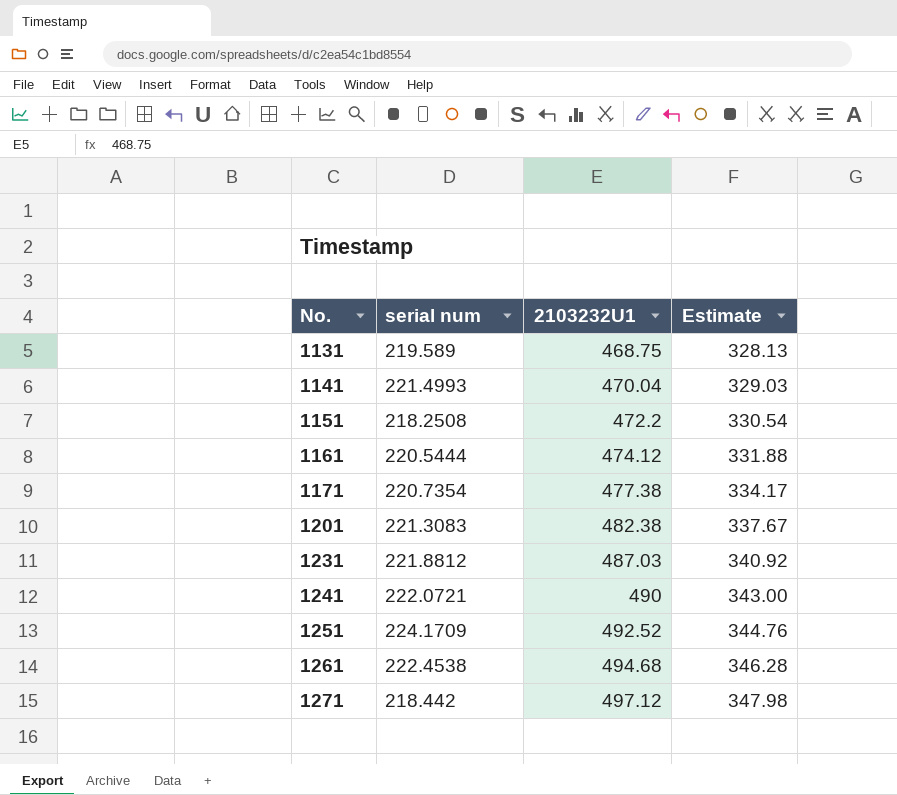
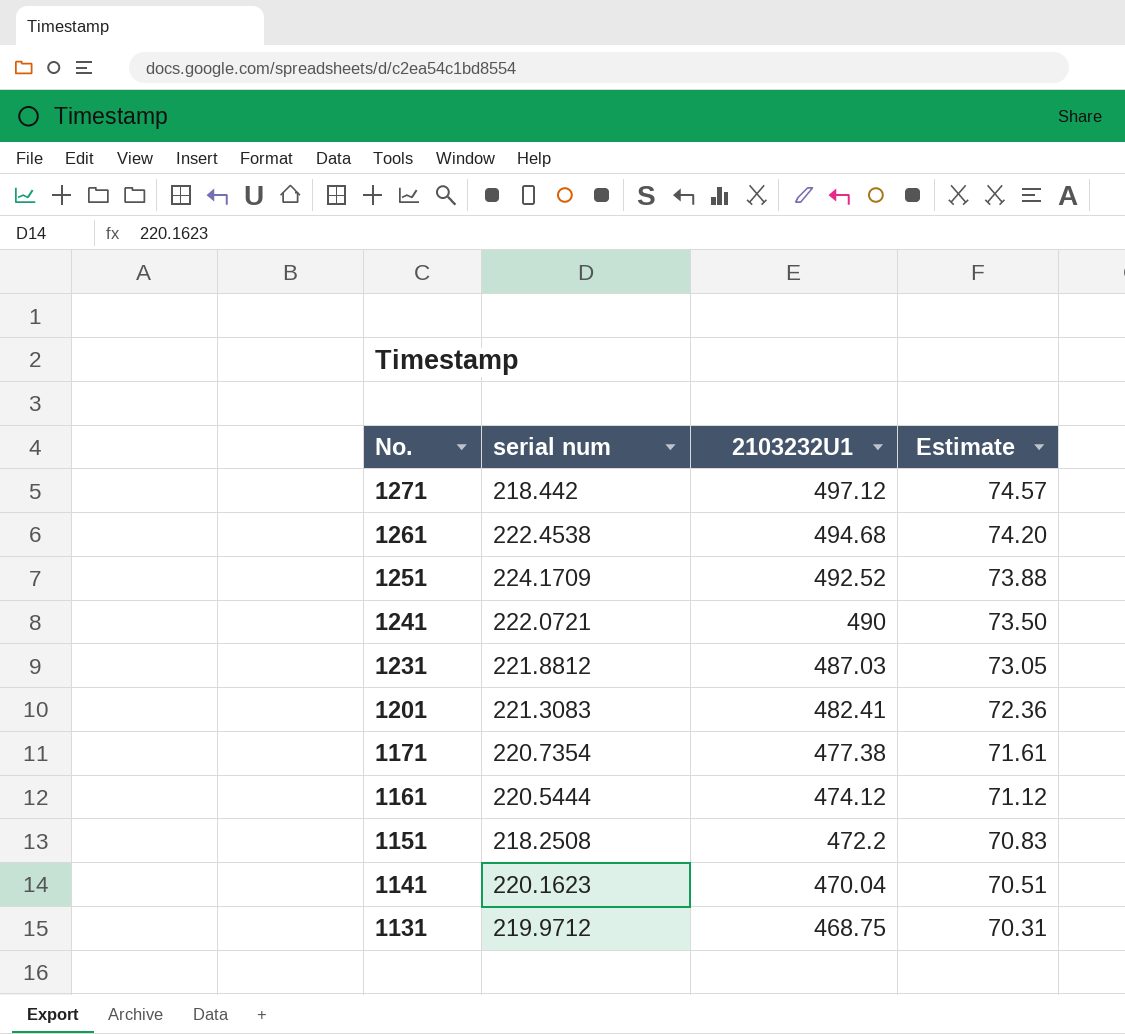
row order: No. ascending -> No. descending
column Estimate | formula: [2103232U1] * 0.7 -> [2103232U1] * 0.15
1201 | 2103232U1: 482.38 -> 482.41
1141 | serial num: 221.4993 -> 220.1623
1131 | serial num: 219.589 -> 219.9712

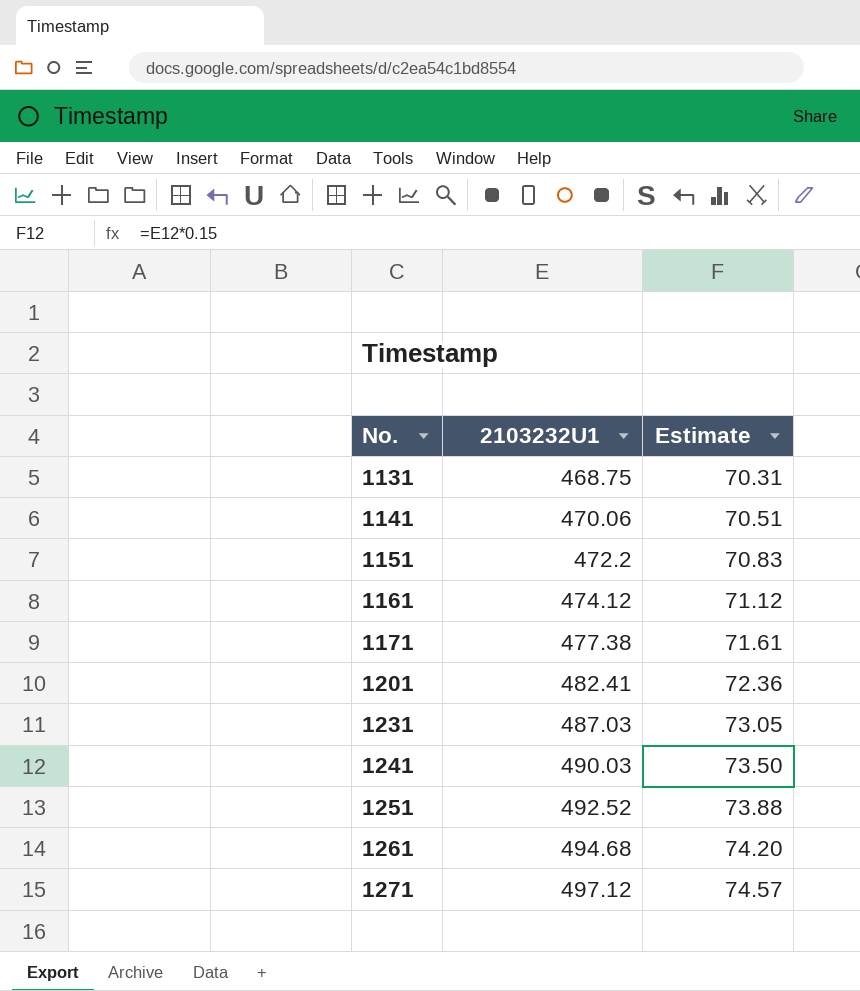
row order: No. descending -> No. ascending
column serial num | position: 2 -> none
1141 | 2103232U1: 470.04 -> 470.06
1241 | 2103232U1: 490 -> 490.03

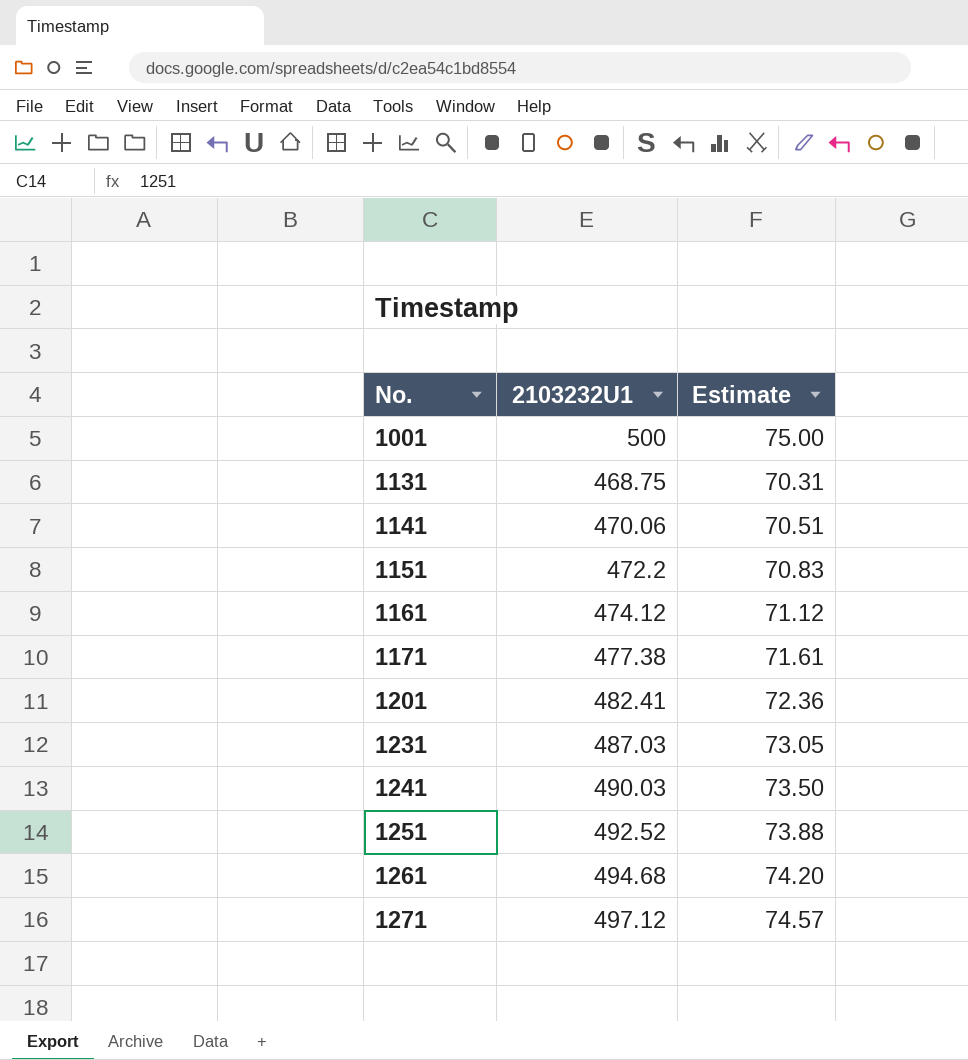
row 1001: none -> 500 | 75.00

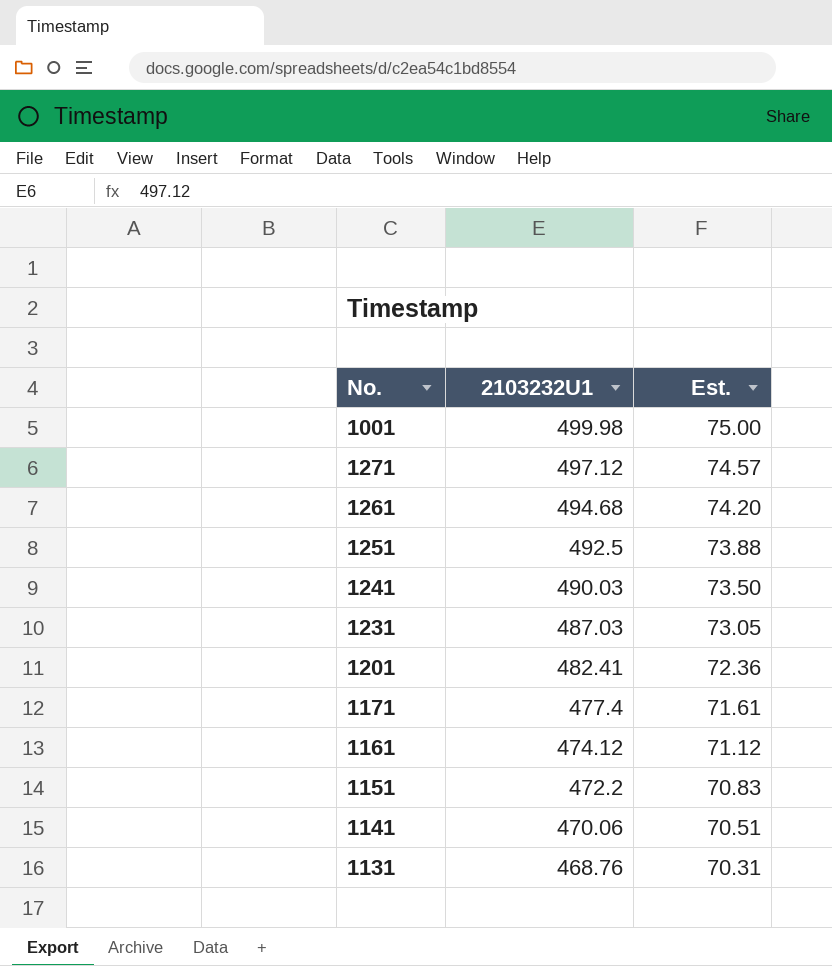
row order: No. ascending -> 2103232U1 descending
column name: Estimate -> Est.
1001 | 2103232U1: 500 -> 499.98
1251 | 2103232U1: 492.52 -> 492.5
1171 | 2103232U1: 477.38 -> 477.4
1131 | 2103232U1: 468.75 -> 468.76

